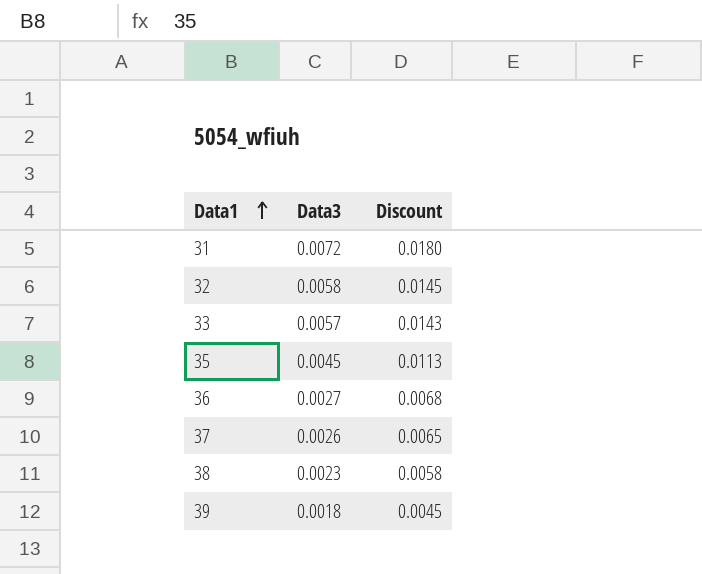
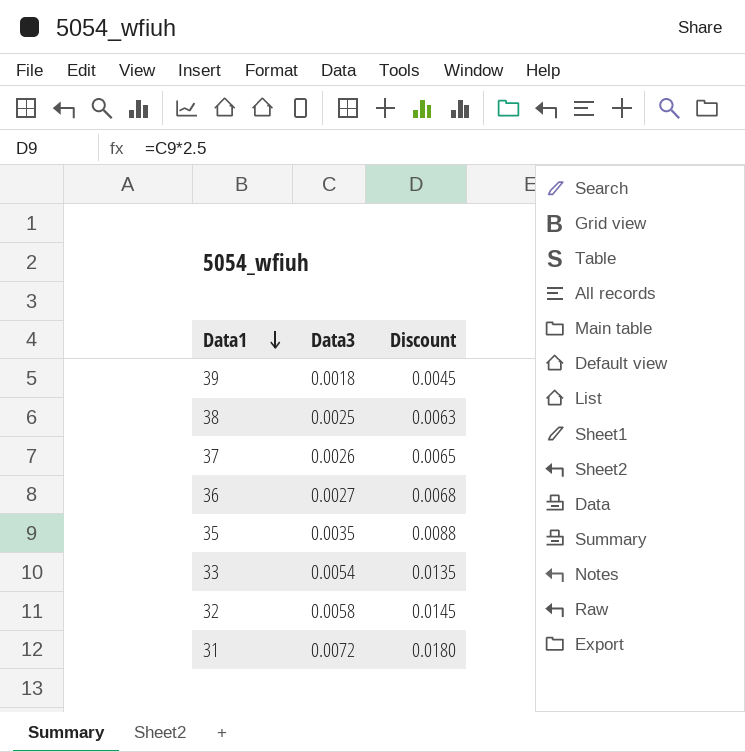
row order: Data1 ascending -> Data1 descending
38 | Data3: 0.0023 -> 0.0025
38 | Discount: 0.0058 -> 0.0063
35 | Data3: 0.0045 -> 0.0035
35 | Discount: 0.0113 -> 0.0088
33 | Data3: 0.0057 -> 0.0054
33 | Discount: 0.0143 -> 0.0135

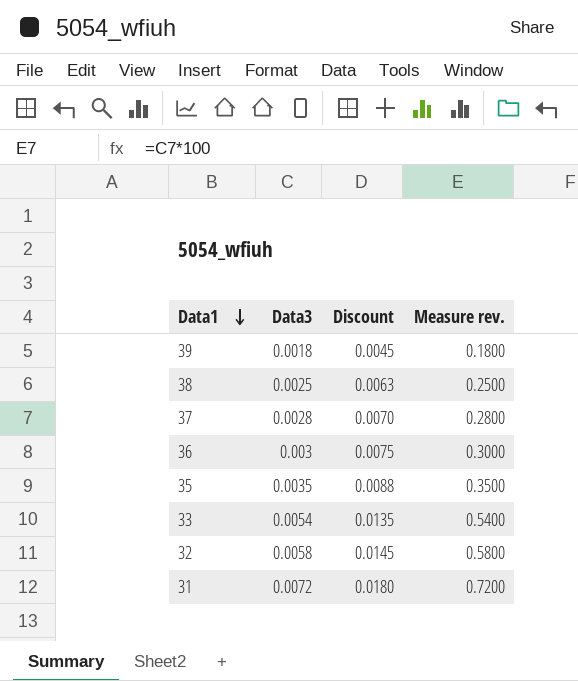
column Measure rev. | formula: none -> [Data3] * 100
37 | Data3: 0.0026 -> 0.0028
37 | Discount: 0.0065 -> 0.0070
36 | Data3: 0.0027 -> 0.003
36 | Discount: 0.0068 -> 0.0075

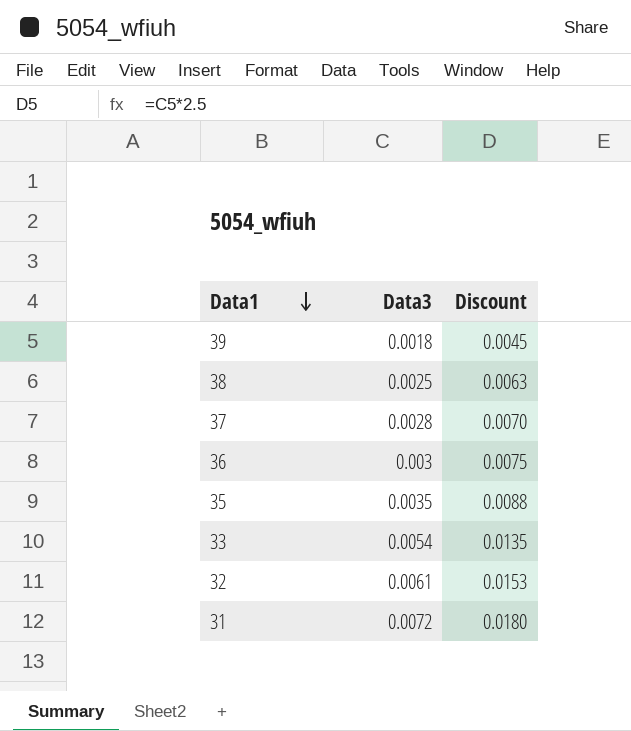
column Measure rev. | formula: [Data3] * 100 -> none
32 | Data3: 0.0058 -> 0.0061
32 | Discount: 0.0145 -> 0.0153

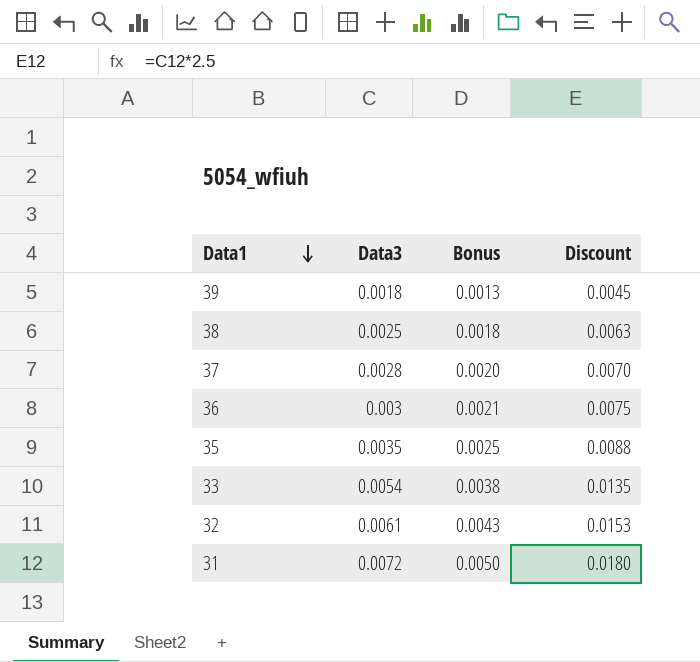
column Bonus | formula: none -> [Data3] * 0.7

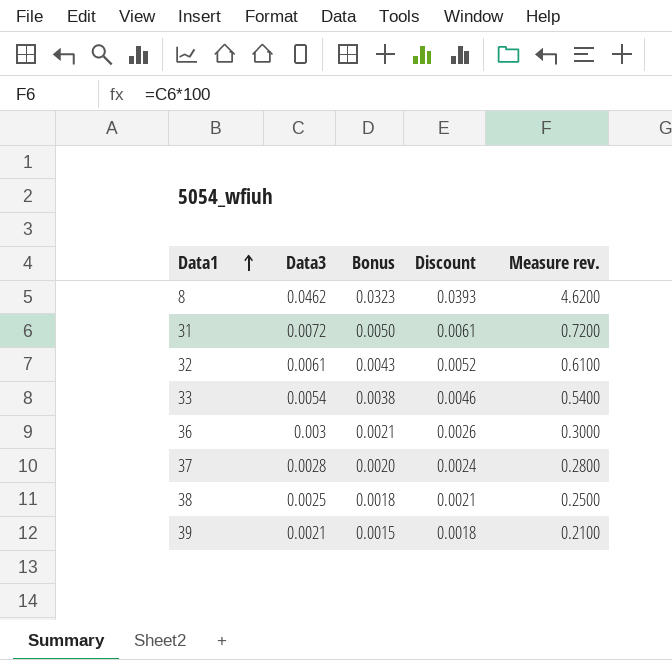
row order: Data1 descending -> Data1 ascending
column Discount | formula: [Data3] * 2.5 -> [Data3] * 0.85
column Measure rev. | formula: none -> [Data3] * 100
row 35: 0.0035 | 0.0025 | 0.0088 -> none
row 8: none -> 0.0462 | 0.0323 | 0.0393 | 4.6200
39 | Data3: 0.0018 -> 0.0021
39 | Bonus: 0.0013 -> 0.0015

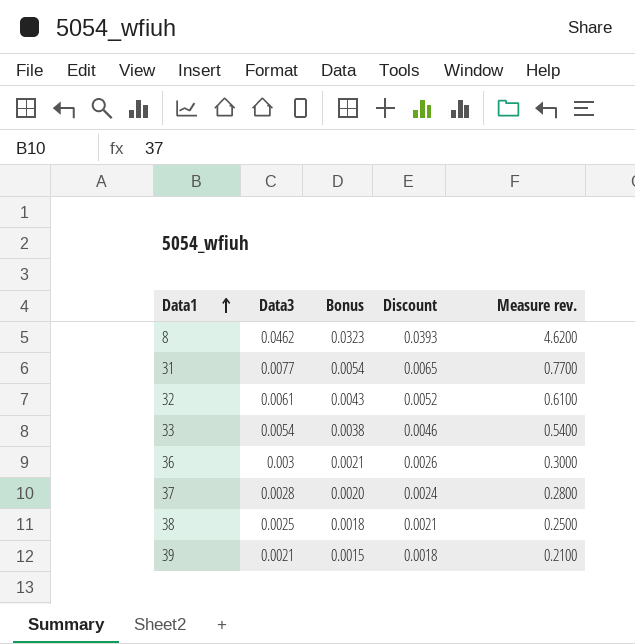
31 | Data3: 0.0072 -> 0.0077
31 | Bonus: 0.0050 -> 0.0054
31 | Discount: 0.0061 -> 0.0065
31 | Measure rev.: 0.7200 -> 0.7700

